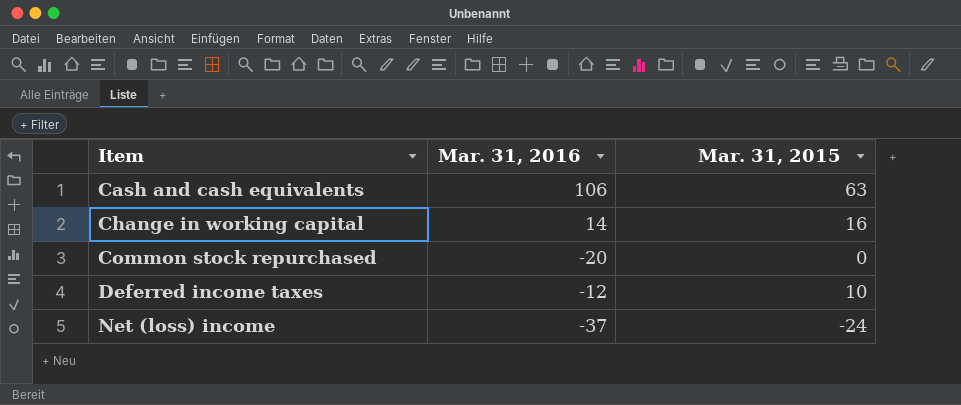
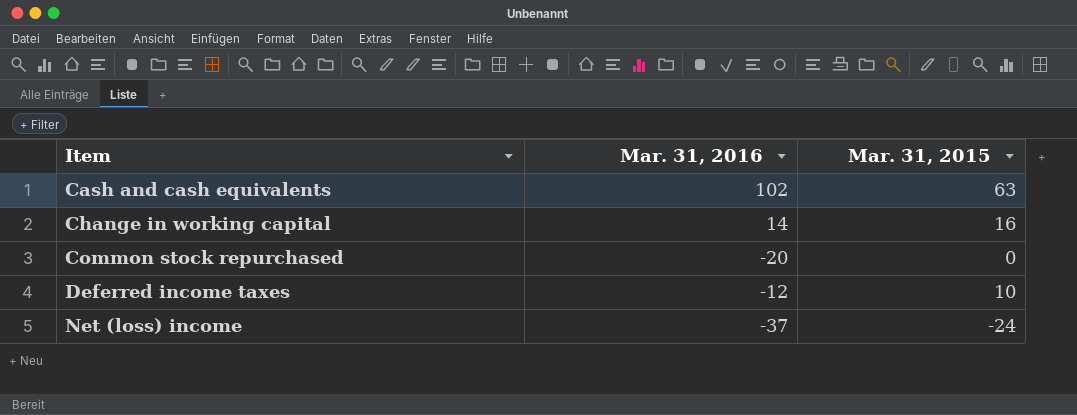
Cash and cash equivalents | Mar. 31, 2016: 106 -> 102

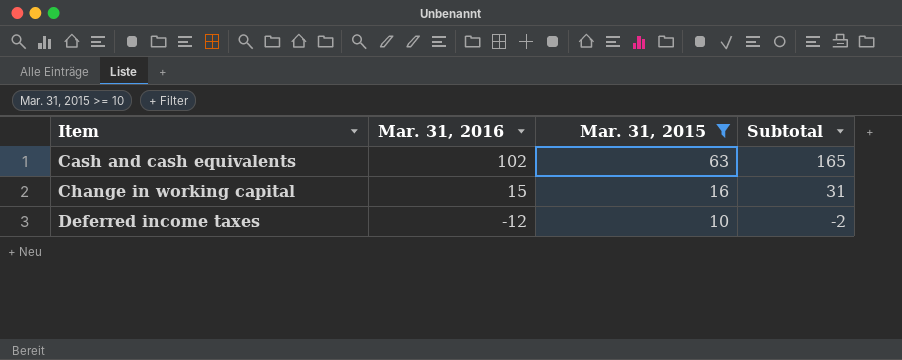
filter: none -> Mar. 31, 2015 >= 10
column Subtotal | formula: none -> [Mar. 31, 2016] + [Mar. 31, 2015]
Change in working capital | Mar. 31, 2016: 14 -> 15

